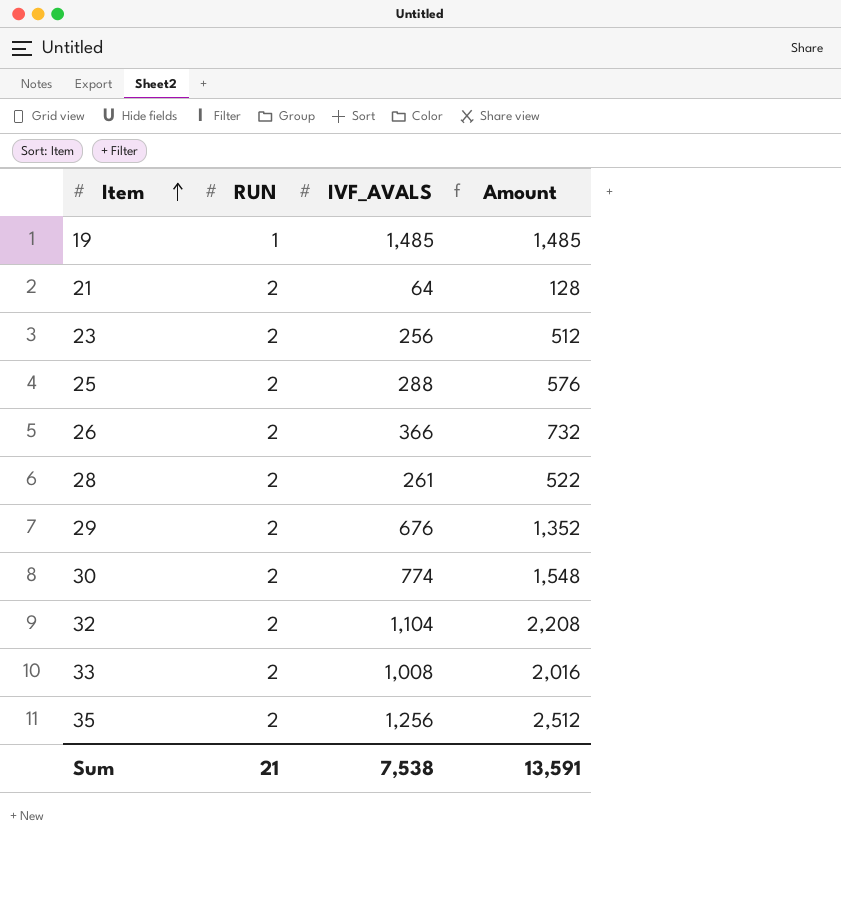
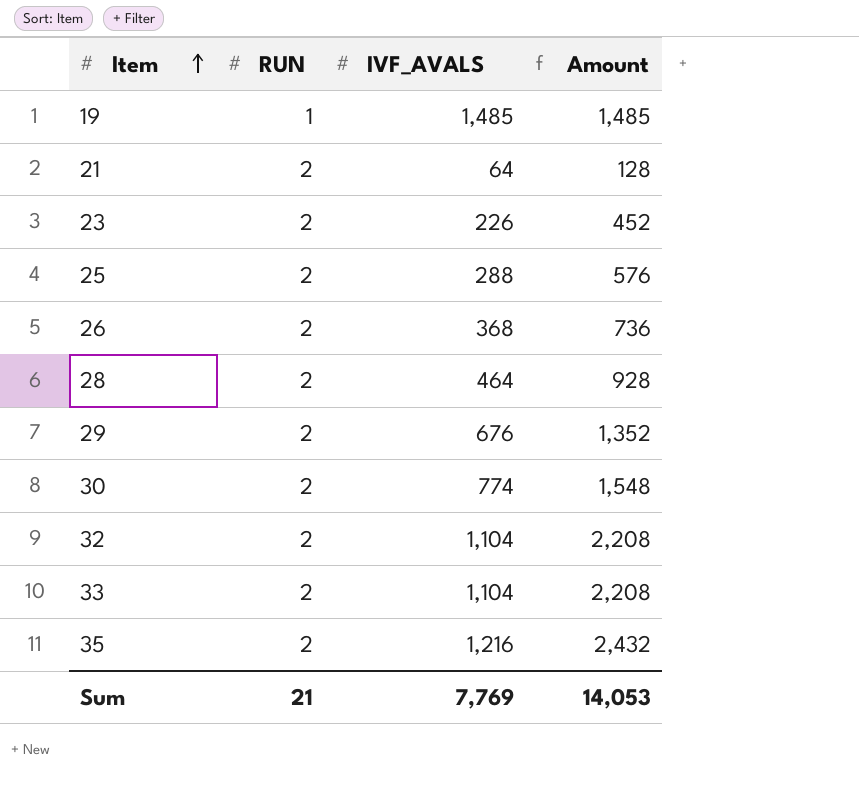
23 | IVF_AVALS: 256 -> 226
23 | Amount: 512 -> 452
26 | IVF_AVALS: 366 -> 368
26 | Amount: 732 -> 736
28 | IVF_AVALS: 261 -> 464
28 | Amount: 522 -> 928
33 | IVF_AVALS: 1,008 -> 1,104
33 | Amount: 2,016 -> 2,208
35 | IVF_AVALS: 1,256 -> 1,216
35 | Amount: 2,512 -> 2,432
Sum | IVF_AVALS: 7,538 -> 7,769
Sum | Amount: 13,591 -> 14,053

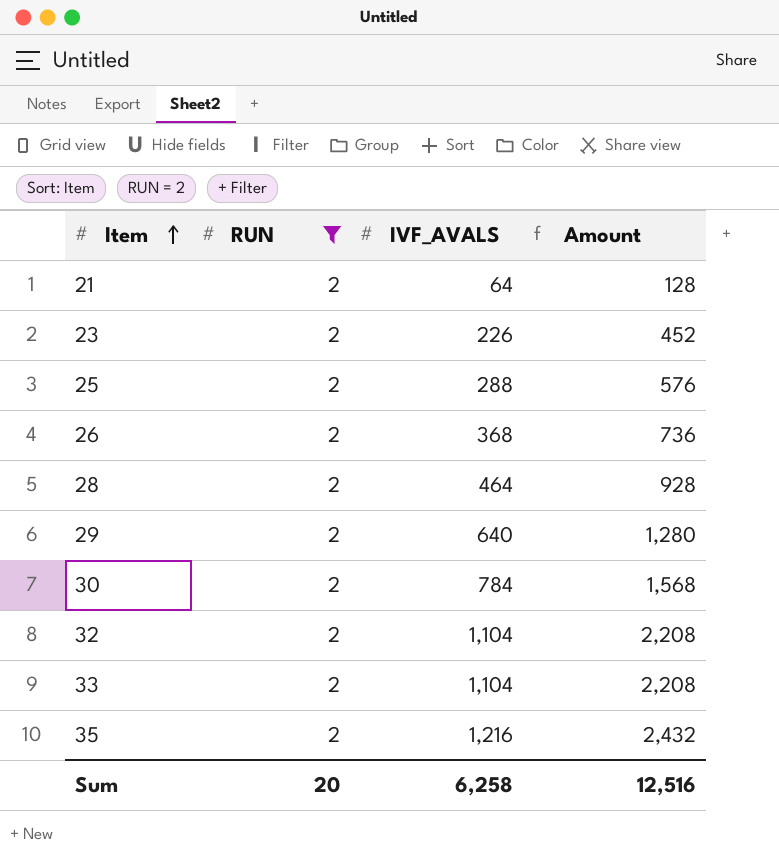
filter: none -> RUN = 2
29 | IVF_AVALS: 676 -> 640
29 | Amount: 1,352 -> 1,280
30 | IVF_AVALS: 774 -> 784
30 | Amount: 1,548 -> 1,568
Sum | RUN: 21 -> 20
Sum | IVF_AVALS: 7,769 -> 6,258
Sum | Amount: 14,053 -> 12,516

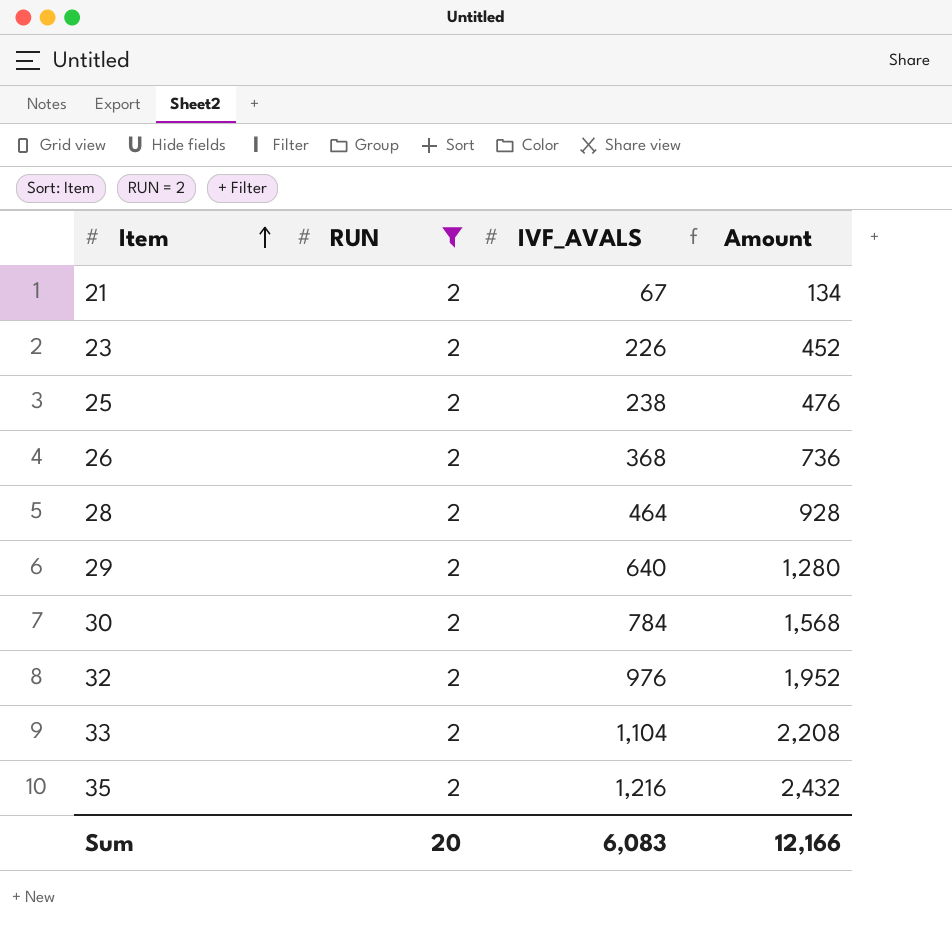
21 | IVF_AVALS: 64 -> 67
21 | Amount: 128 -> 134
25 | IVF_AVALS: 288 -> 238
25 | Amount: 576 -> 476
32 | IVF_AVALS: 1,104 -> 976
32 | Amount: 2,208 -> 1,952
Sum | IVF_AVALS: 6,258 -> 6,083
Sum | Amount: 12,516 -> 12,166

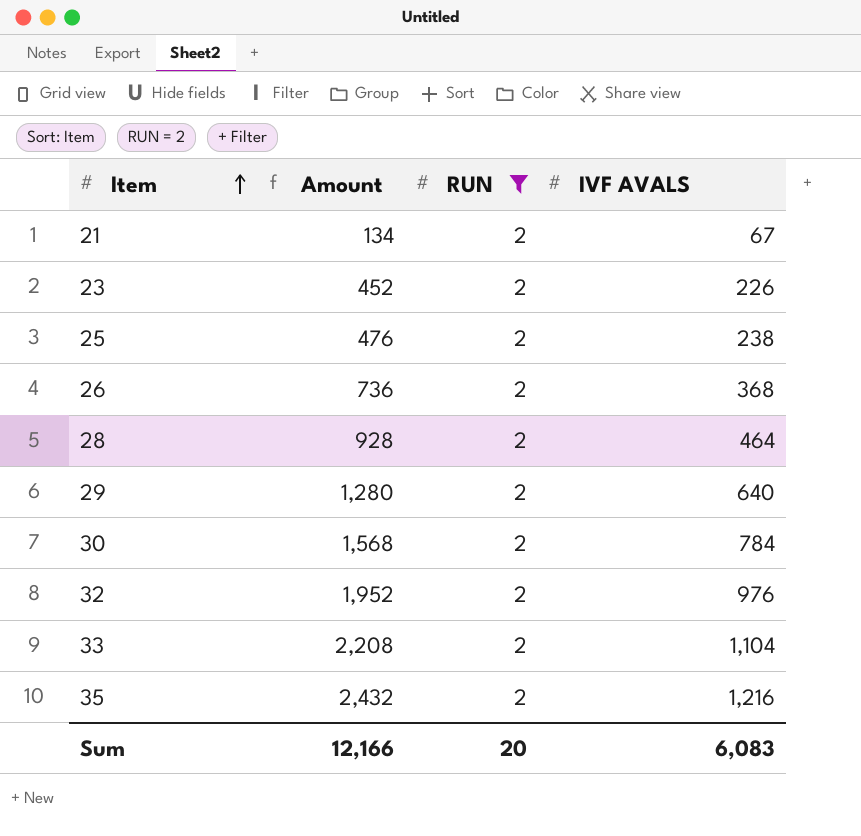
column Amount | position: 4 -> 2
column name: IVF_AVALS -> IVF AVALS

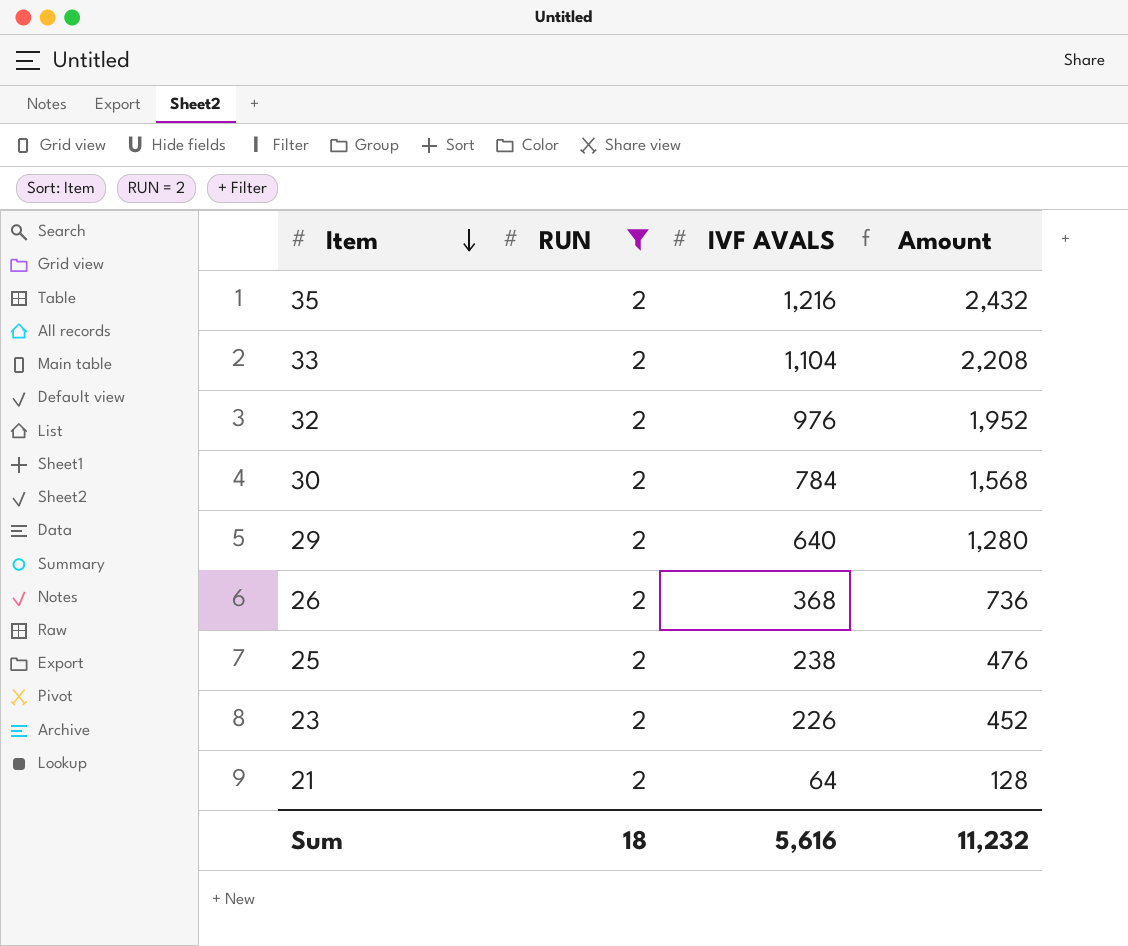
row order: Item ascending -> Item descending
column Amount | position: 2 -> 4
row 28: 928 | 2 | 464 -> none
21 | IVF AVALS: 67 -> 64
21 | Amount: 134 -> 128
Sum | RUN: 20 -> 18
Sum | IVF AVALS: 6,083 -> 5,616
Sum | Amount: 12,166 -> 11,232

